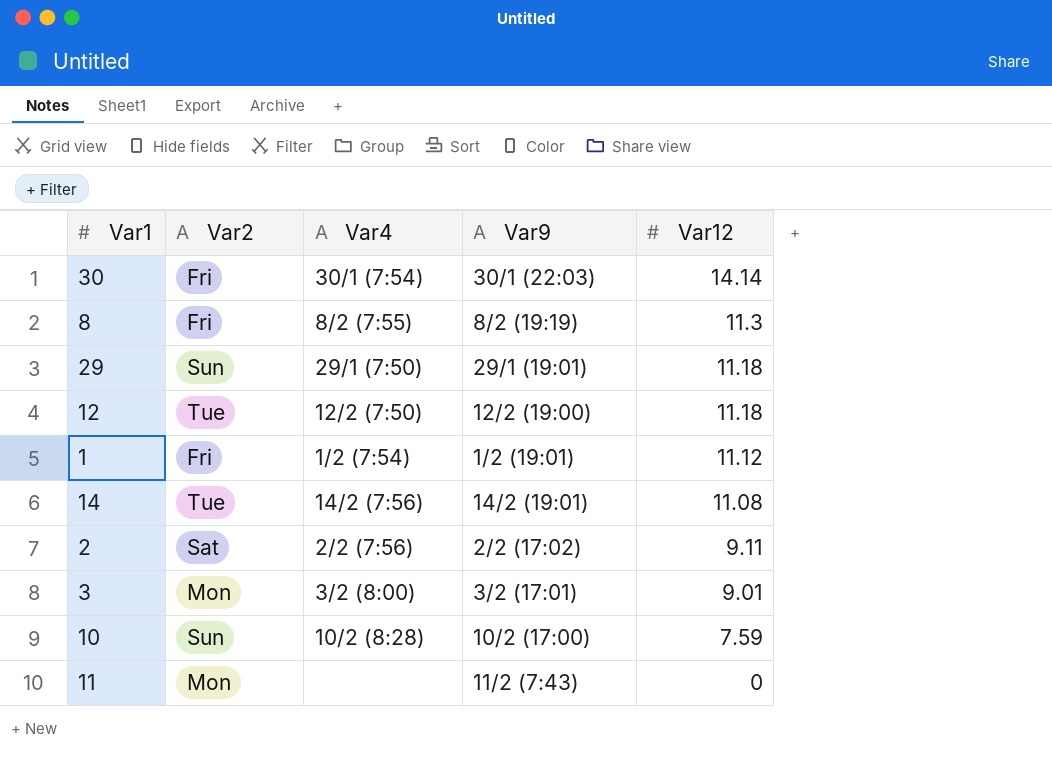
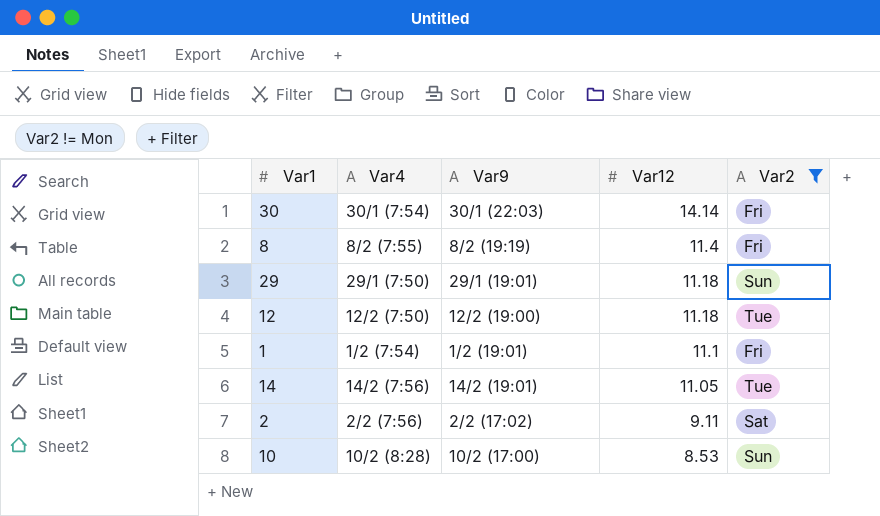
filter: none -> Var2 != Mon
column Var2 | position: 2 -> 5
8 | Var12: 11.3 -> 11.4
1 | Var12: 11.12 -> 11.1
14 | Var12: 11.08 -> 11.05
10 | Var12: 7.59 -> 8.53

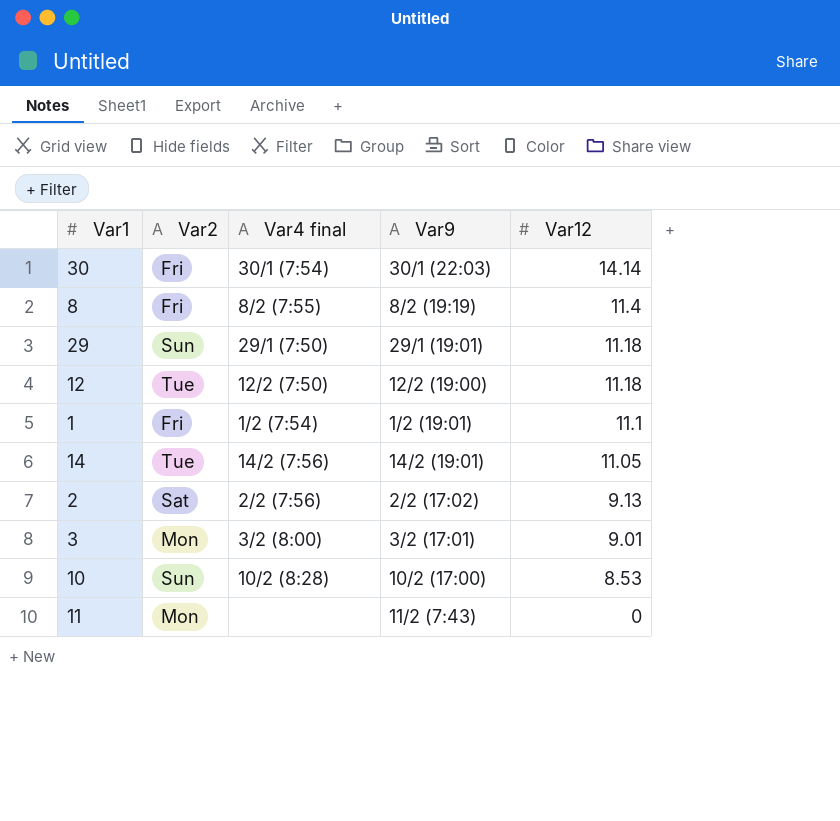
filter: Var2 != Mon -> none
column Var2 | position: 5 -> 2
column name: Var4 -> Var4 final
2 | Var12: 9.11 -> 9.13

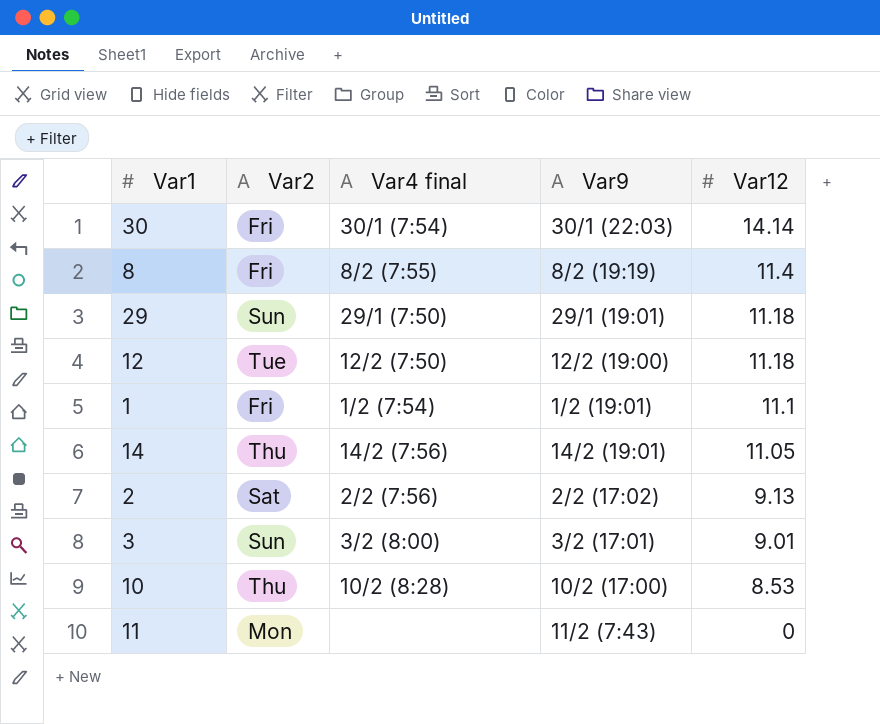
14 | Var2: Tue -> Thu
3 | Var2: Mon -> Sun
10 | Var2: Sun -> Thu

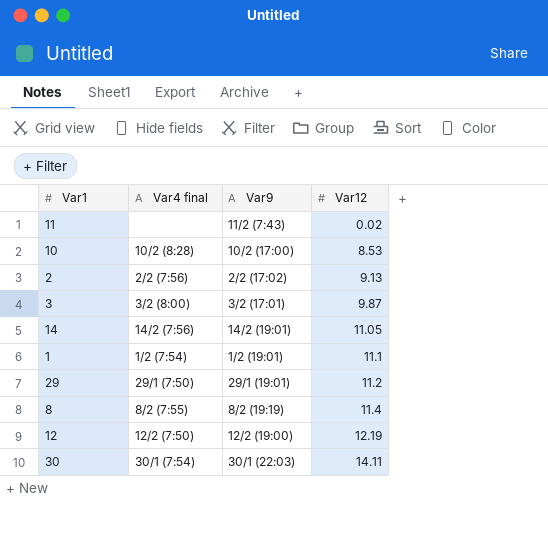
row order: Var12 descending -> Var12 ascending
column Var2 | position: 2 -> none
11 | Var12: 0 -> 0.02
3 | Var12: 9.01 -> 9.87
29 | Var12: 11.18 -> 11.2
12 | Var12: 11.18 -> 12.19
30 | Var12: 14.14 -> 14.11

